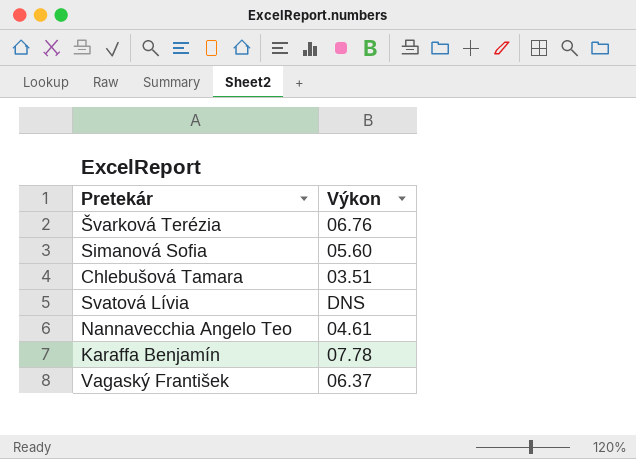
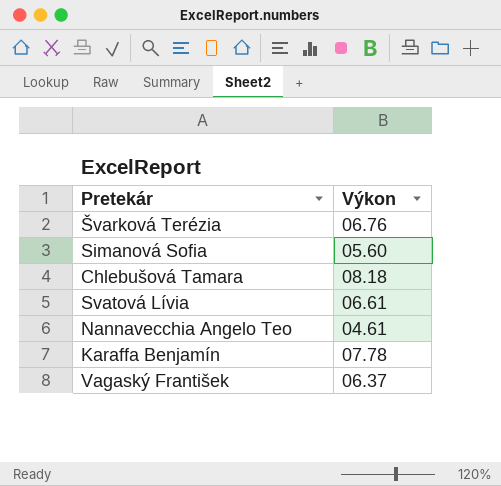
Chlebušová Tamara | Výkon: 03.51 -> 08.18
Svatová Lívia | Výkon: DNS -> 06.61

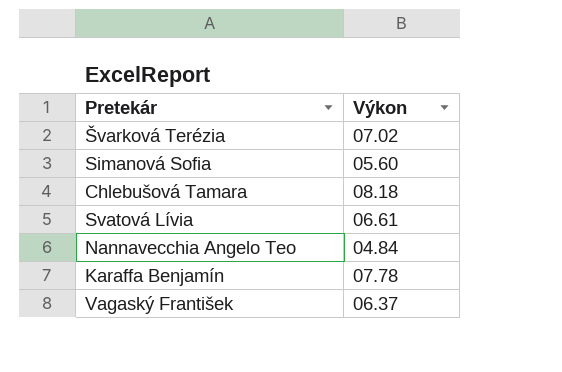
Švarková Terézia | Výkon: 06.76 -> 07.02
Nannavecchia Angelo Teo | Výkon: 04.61 -> 04.84

